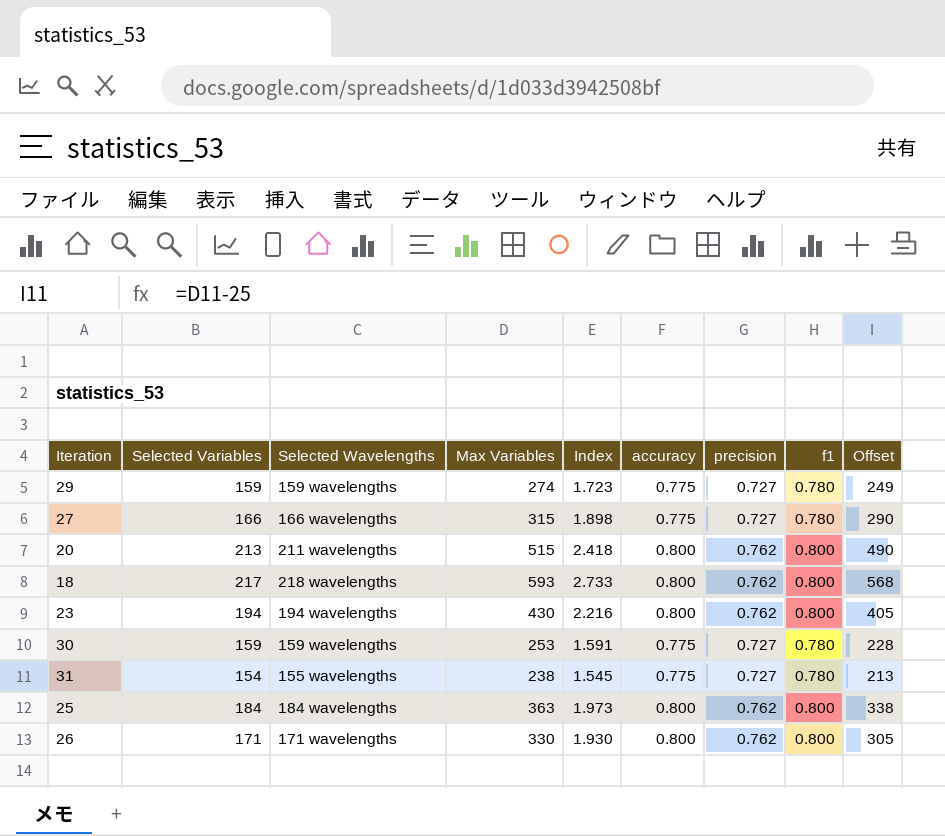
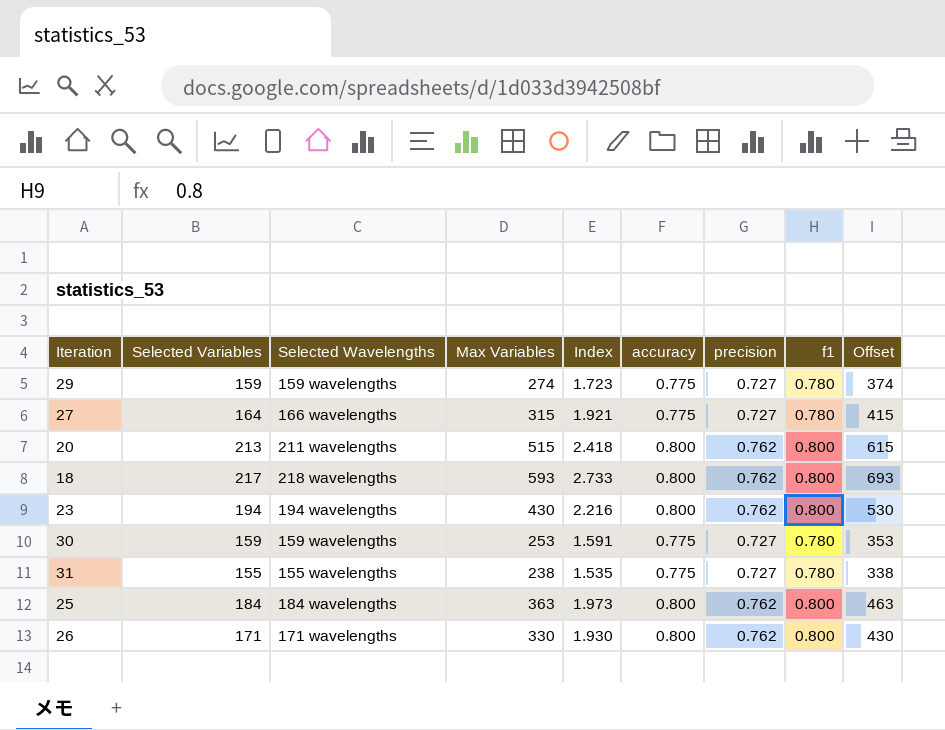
column Offset | formula: [Max Variables] - 25 -> [Max Variables] + 100
27 | Selected Variables: 166 -> 164
27 | Index: 1.898 -> 1.921
31 | Selected Variables: 154 -> 155
31 | Index: 1.545 -> 1.535

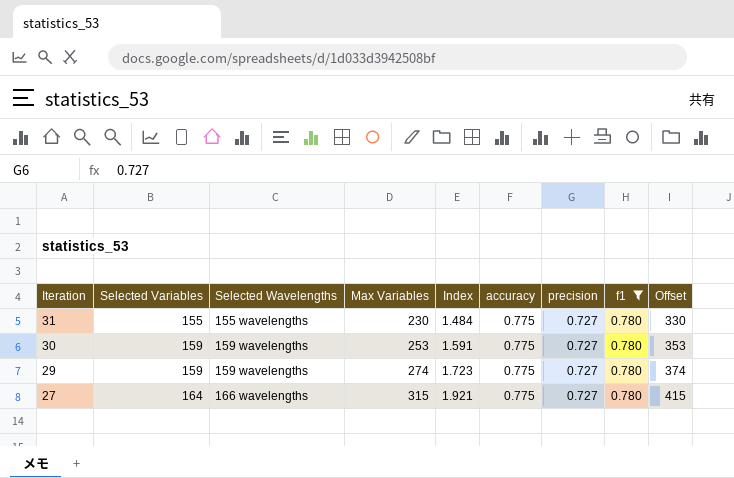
filter: none -> f1 = 0.780
row order: none -> Iteration descending
31 | Max Variables: 238 -> 230
31 | Index: 1.535 -> 1.484
31 | Offset: 338 -> 330

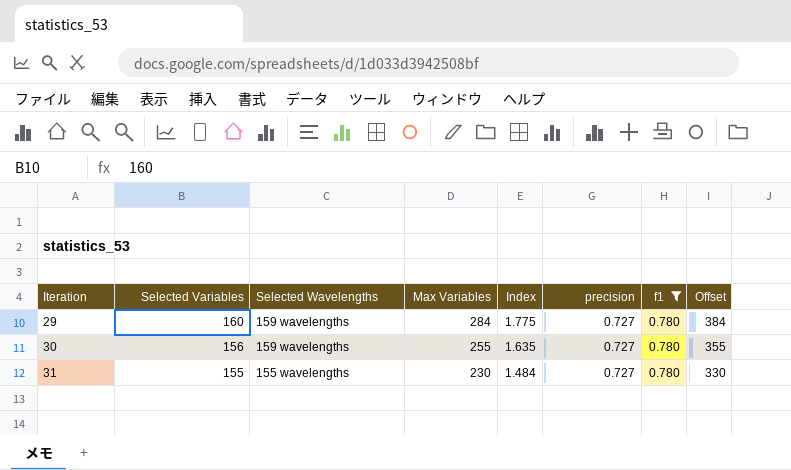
row order: Iteration descending -> Iteration ascending
column accuracy | position: 6 -> none
row 27: 164 | 166 wavelengths | 315 | 1.921 | 0.775 | 0.727 | 0.780 | 415 -> none
29 | Selected Variables: 159 -> 160
29 | Max Variables: 274 -> 284
29 | Index: 1.723 -> 1.775
29 | Offset: 374 -> 384
30 | Selected Variables: 159 -> 156
30 | Max Variables: 253 -> 255
30 | Index: 1.591 -> 1.635
30 | Offset: 353 -> 355

